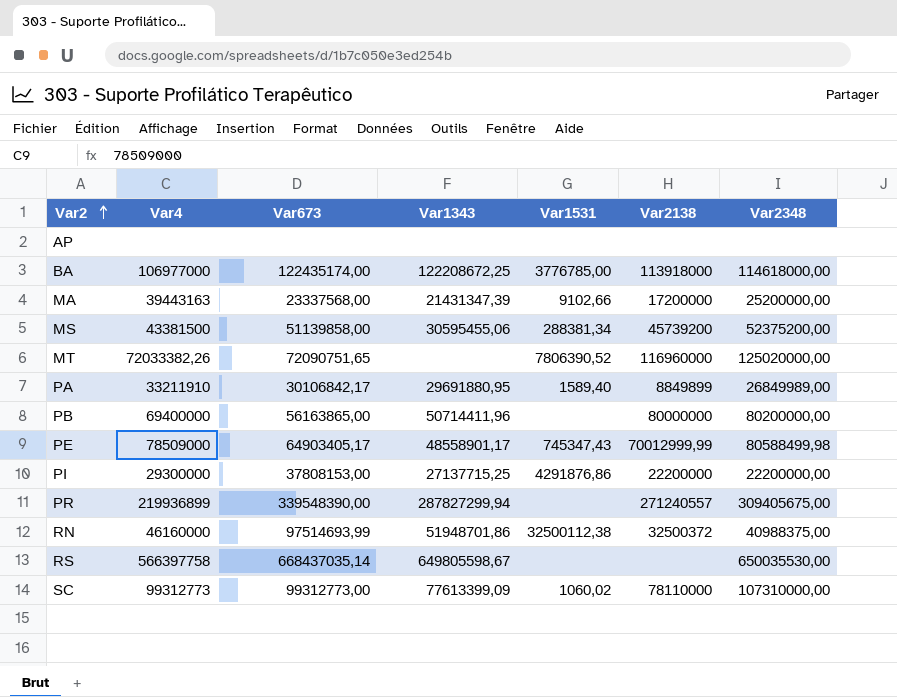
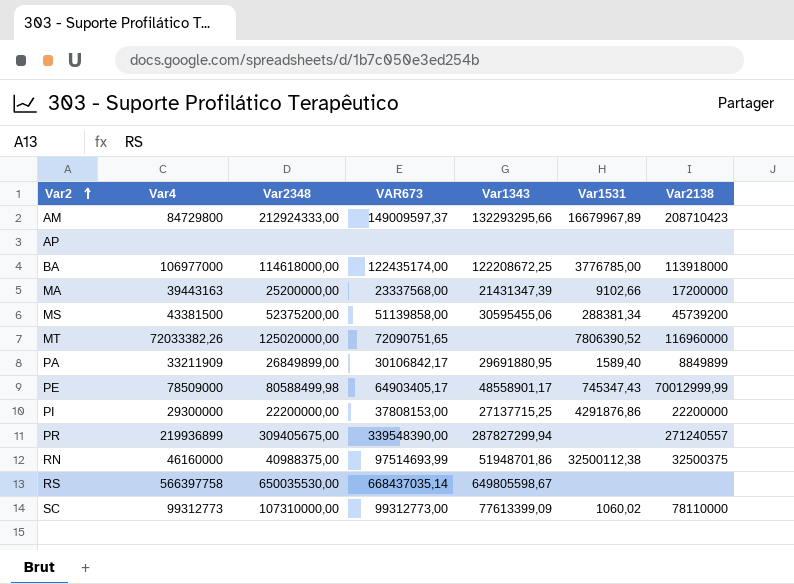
column Var2348 | position: 7 -> 3
column name: Var673 -> VAR673
row PB: 69400000 | 56163865,00 | 50714411,96 | none | 80000000 | 80200000,00 -> none
row AM: none -> 84729800 | 212924333,00 | 149009597,37 | 132293295,66 | 16679967,89 | 208710423
PA | Var4: 33211910 -> 33211909
PA | Var2348: 26849989,00 -> 26849899,00
RN | Var2138: 32500372 -> 32500375

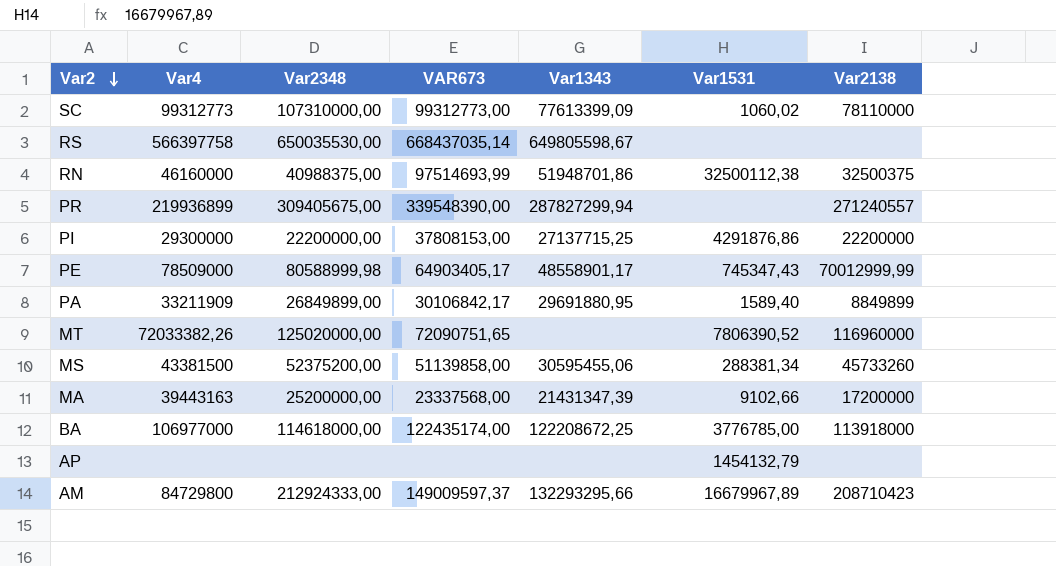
row order: Var2 ascending -> Var2 descending
PE | Var2348: 80588499,98 -> 80588999,98
MS | Var2138: 45739200 -> 45733260
AP | Var1531: none -> 1454132,79

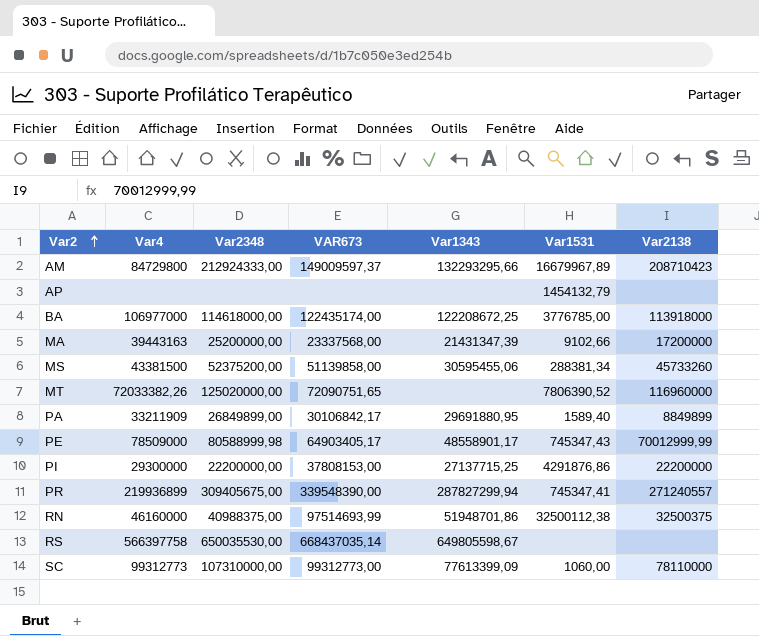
row order: Var2 descending -> Var2 ascending
PR | Var1531: none -> 745347,41
SC | Var1531: 1060,02 -> 1060,00

